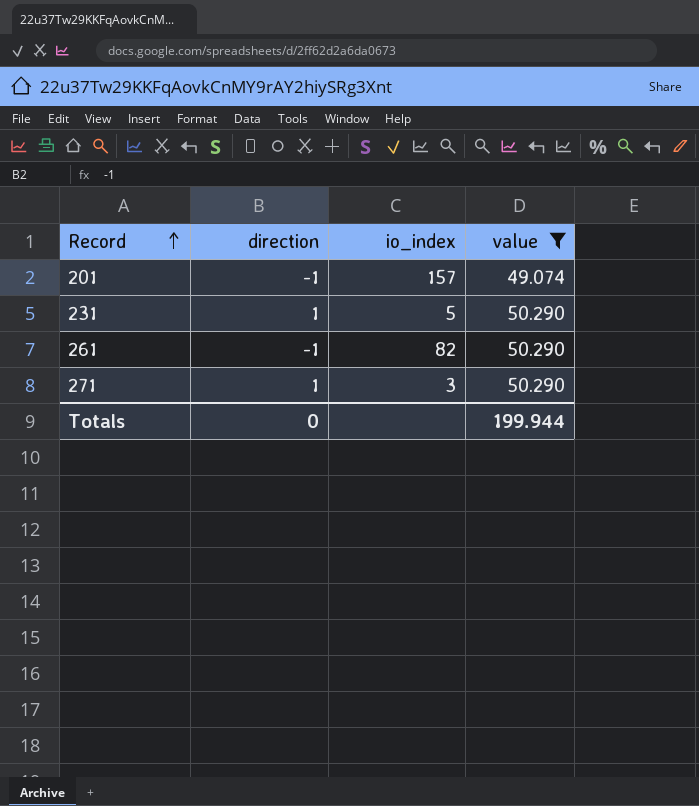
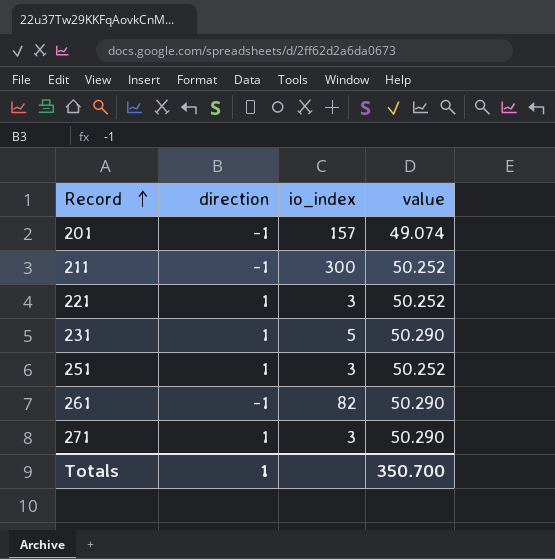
filter: value != 50.252 -> none
Totals | direction: 0 -> 1
Totals | value: 199.944 -> 350.700

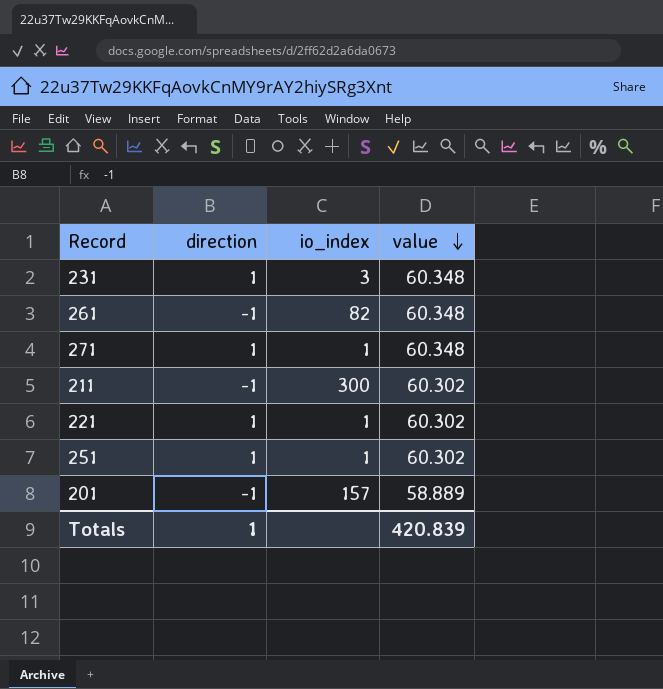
row order: Record ascending -> value descending
231 | io_index: 5 -> 3
231 | value: 50.290 -> 60.348
261 | value: 50.290 -> 60.348
271 | io_index: 3 -> 1
271 | value: 50.290 -> 60.348
211 | value: 50.252 -> 60.302
221 | io_index: 3 -> 1
221 | value: 50.252 -> 60.302
251 | io_index: 3 -> 1
251 | value: 50.252 -> 60.302
201 | value: 49.074 -> 58.889
Totals | value: 350.700 -> 420.839

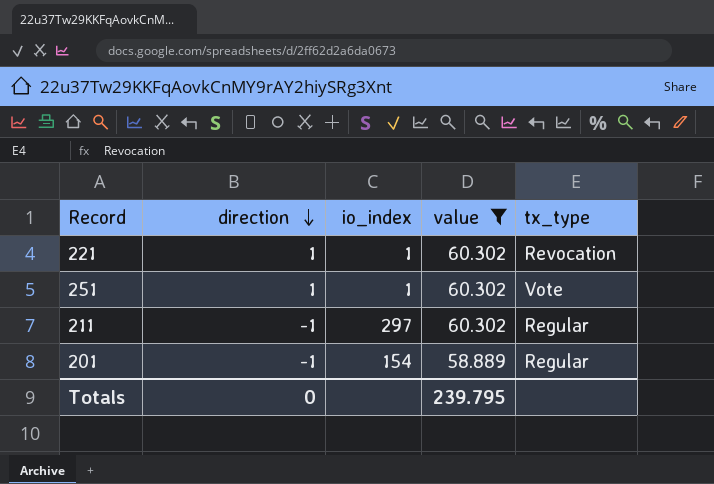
filter: none -> value != 60.348
row order: value descending -> direction descending
column tx_type | position: none -> 5
211 | io_index: 300 -> 297
201 | io_index: 157 -> 154
Totals | direction: 1 -> 0
Totals | value: 420.839 -> 239.795

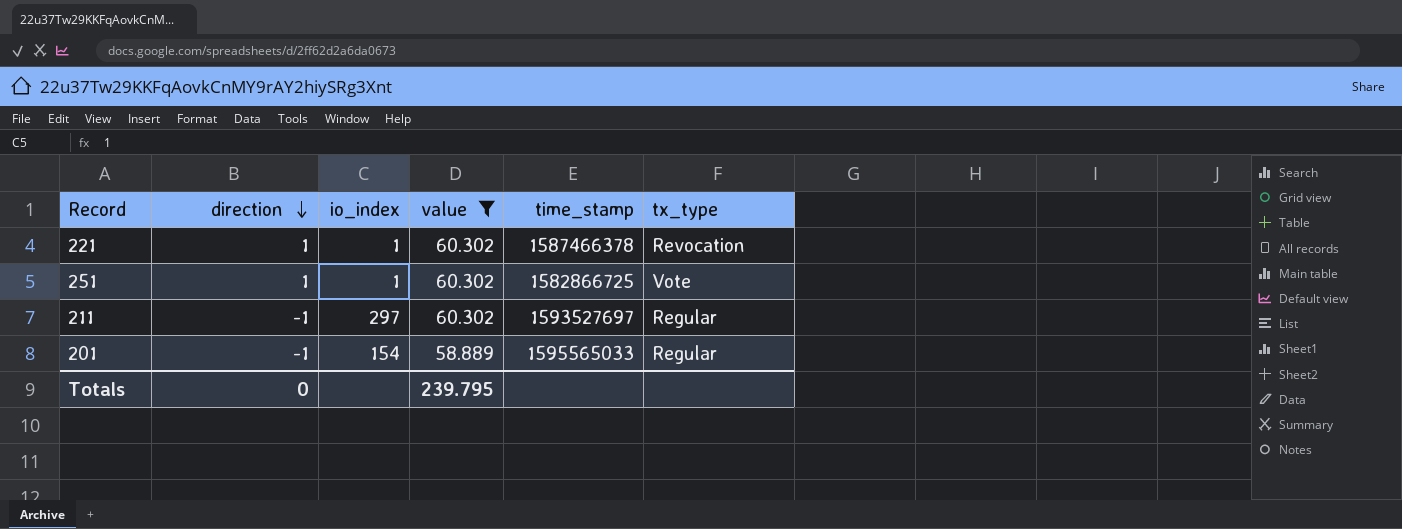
column time_stamp | position: none -> 5

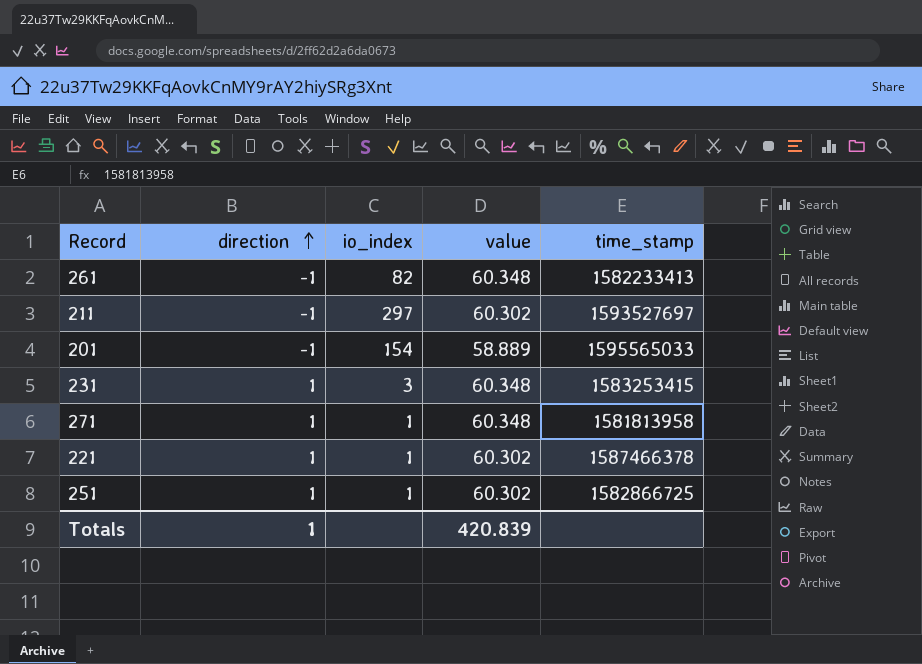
filter: value != 60.348 -> none
row order: direction descending -> direction ascending
column tx_type | position: 6 -> none
Totals | direction: 0 -> 1
Totals | value: 239.795 -> 420.839

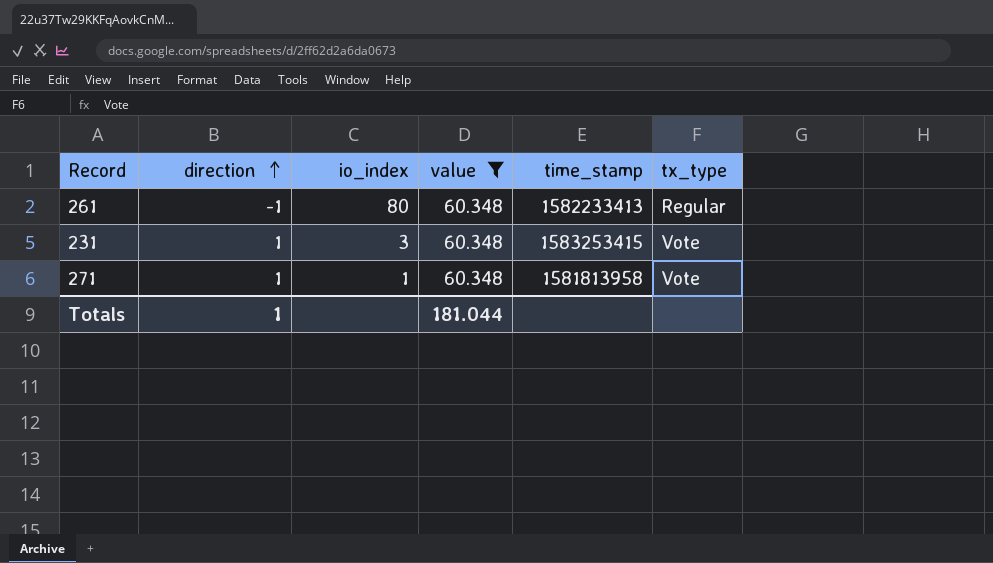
filter: none -> value = 60.348
column tx_type | position: none -> 6
261 | io_index: 82 -> 80
Totals | value: 420.839 -> 181.044

